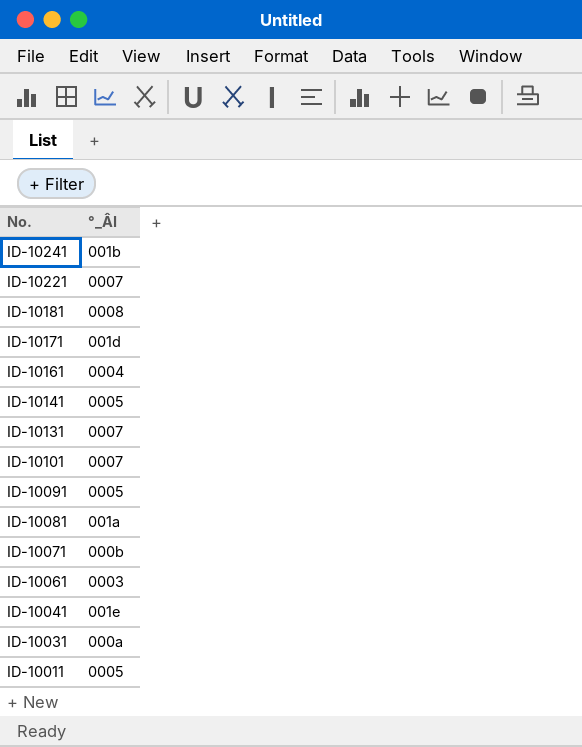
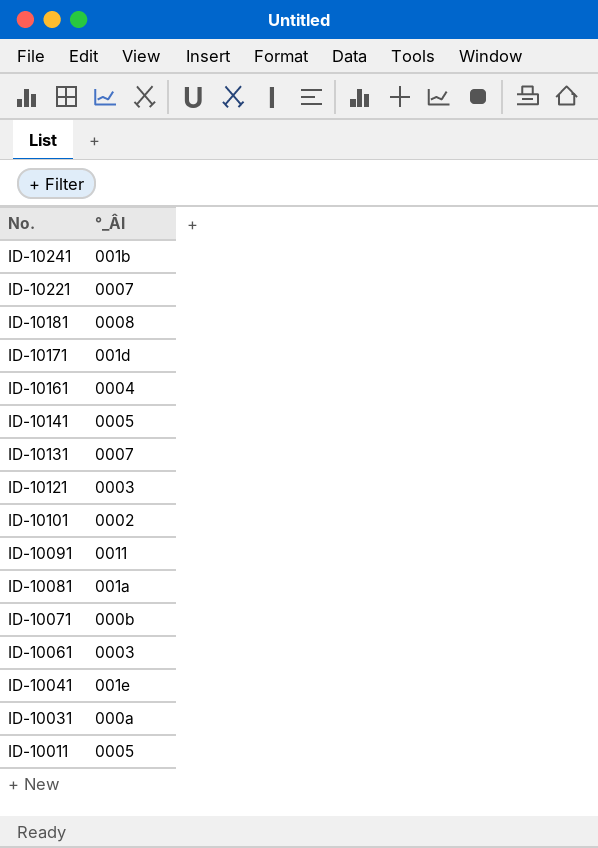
row ID-10121: none -> 0003
ID-10101 | °_ÂI: 0007 -> 0002
ID-10091 | °_ÂI: 0005 -> 0011

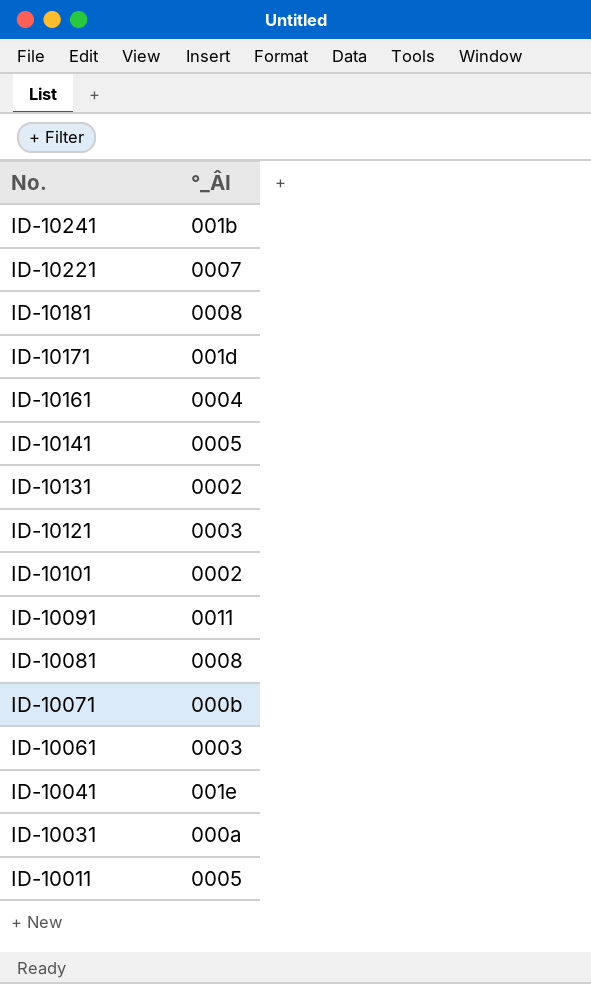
ID-10131 | °_ÂI: 0007 -> 0002
ID-10081 | °_ÂI: 001a -> 0008

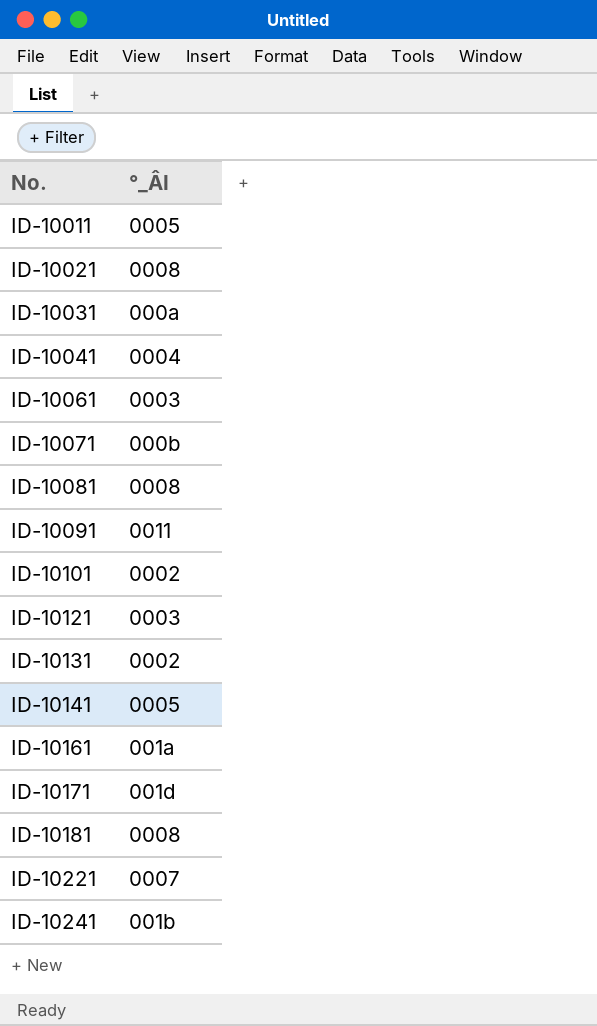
row order: No. descending -> No. ascending
row ID-10021: none -> 0008
ID-10041 | °_ÂI: 001e -> 0004
ID-10161 | °_ÂI: 0004 -> 001a

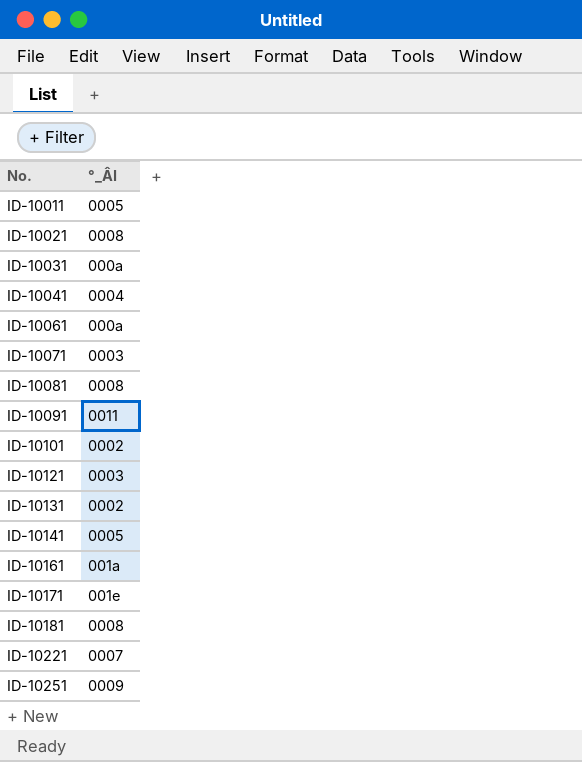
row ID-10241: 001b -> none
ID-10061 | °_ÂI: 0003 -> 000a
ID-10071 | °_ÂI: 000b -> 0003
ID-10171 | °_ÂI: 001d -> 001e
row ID-10251: none -> 0009

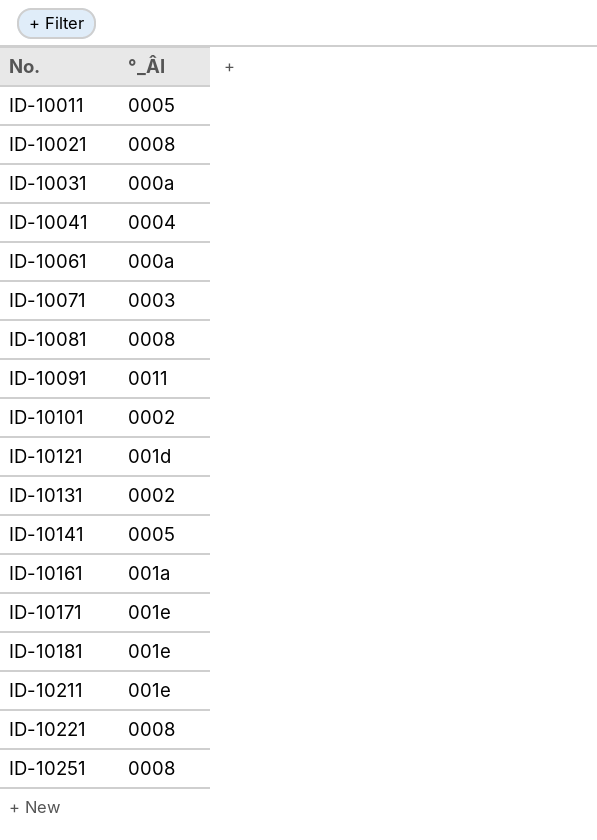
ID-10121 | °_ÂI: 0003 -> 001d
ID-10181 | °_ÂI: 0008 -> 001e
row ID-10211: none -> 001e
ID-10221 | °_ÂI: 0007 -> 0008
ID-10251 | °_ÂI: 0009 -> 0008

